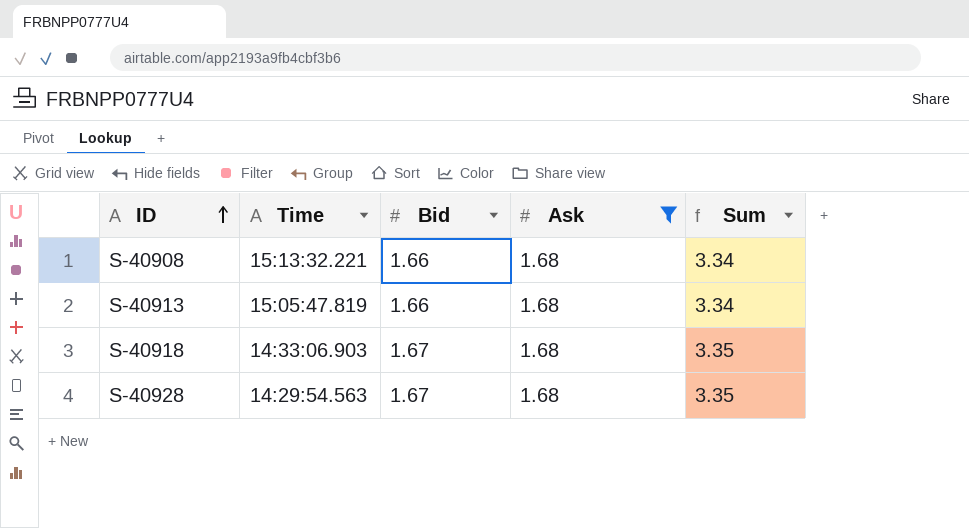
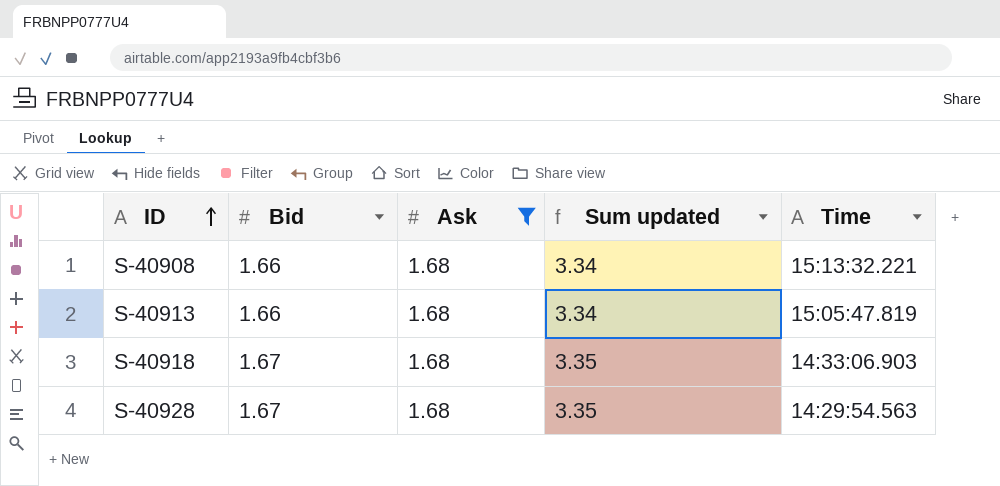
column name: Sum -> Sum updated
column Time | position: 2 -> 5

